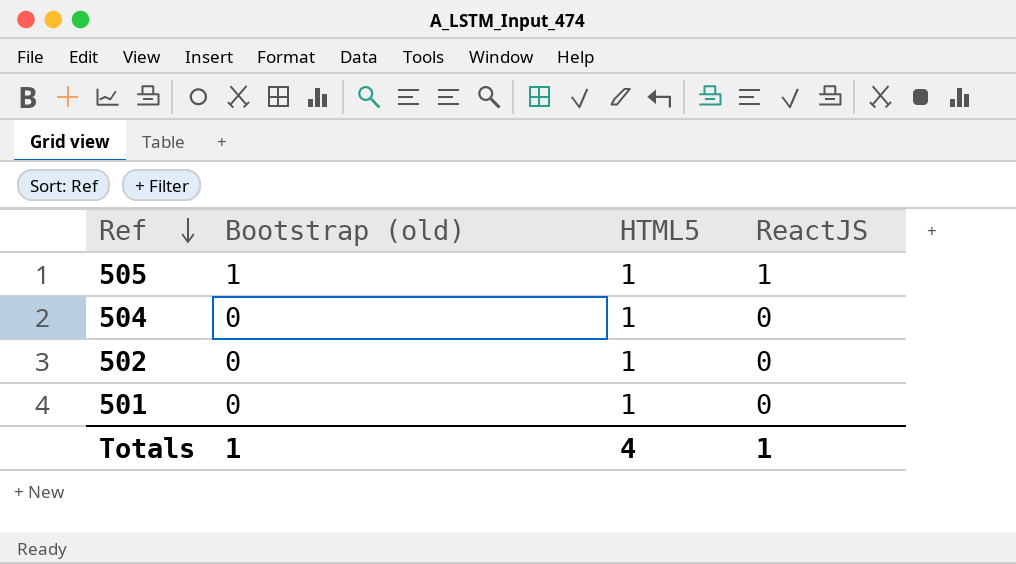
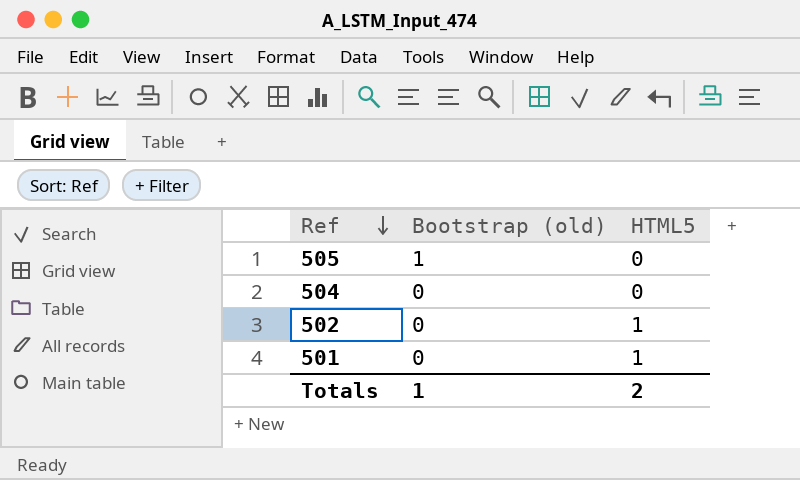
column ReactJS | position: 4 -> none
505 | HTML5: 1 -> 0
504 | HTML5: 1 -> 0
Totals | HTML5: 4 -> 2

